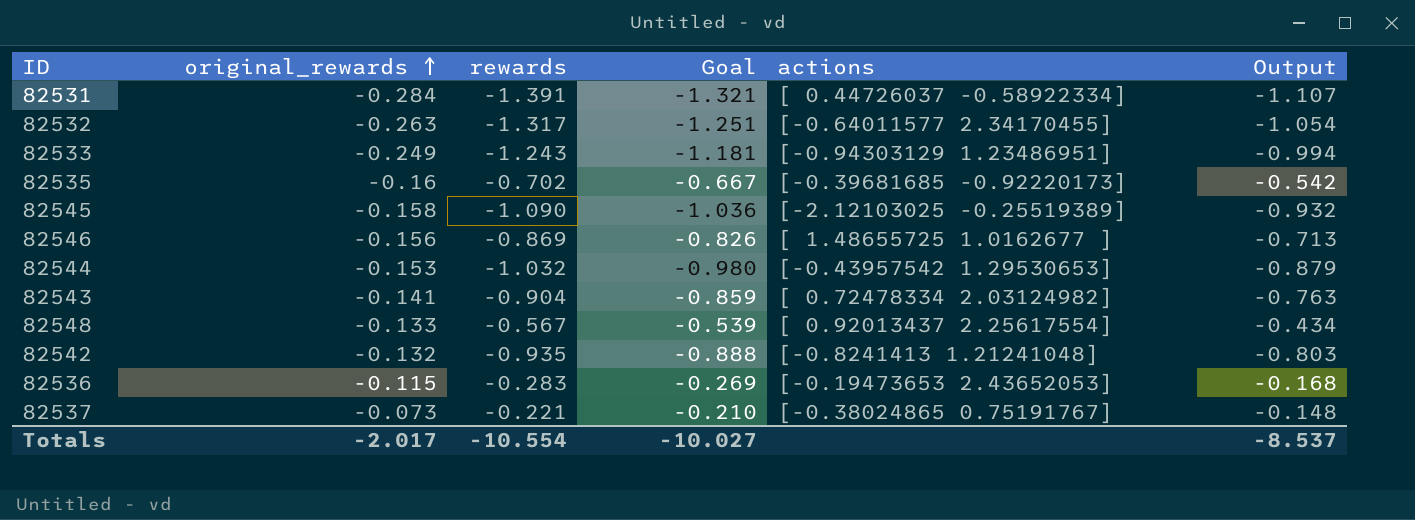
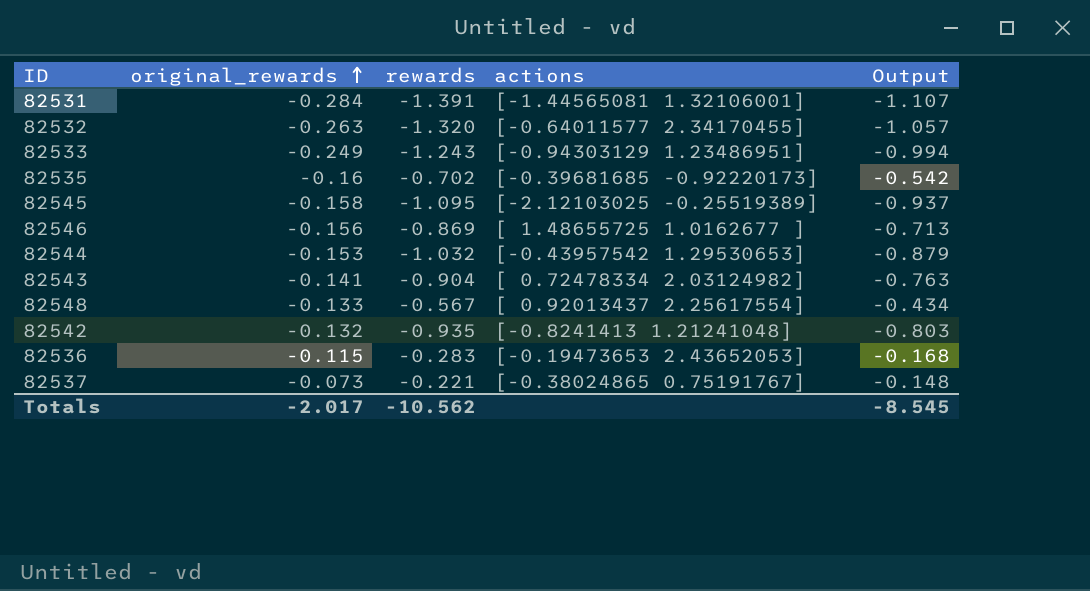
column Goal | formula: [rewards] * 0.95 -> none
82531 | actions: [ 0.44726037 -0.58922334] -> [-1.44565081 1.32106001]
82532 | rewards: -1.317 -> -1.320
82532 | Output: -1.054 -> -1.057
82545 | rewards: -1.090 -> -1.095
82545 | Output: -0.932 -> -0.937
Totals | rewards: -10.554 -> -10.562
Totals | Output: -8.537 -> -8.545

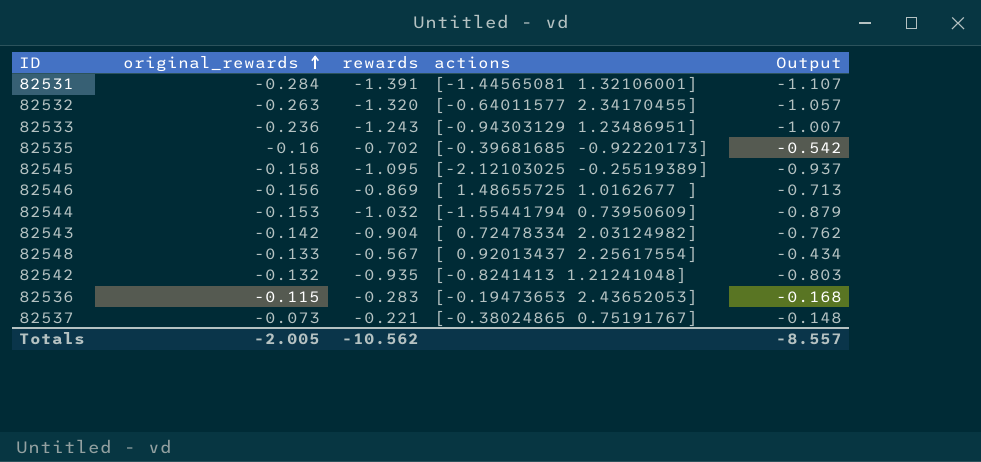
82533 | original_rewards: -0.249 -> -0.236
82533 | Output: -0.994 -> -1.007
82544 | actions: [-0.43957542 1.29530653] -> [-1.55441794 0.73950609]
82543 | original_rewards: -0.141 -> -0.142
82543 | Output: -0.763 -> -0.762
Totals | original_rewards: -2.017 -> -2.005
Totals | Output: -8.545 -> -8.557

